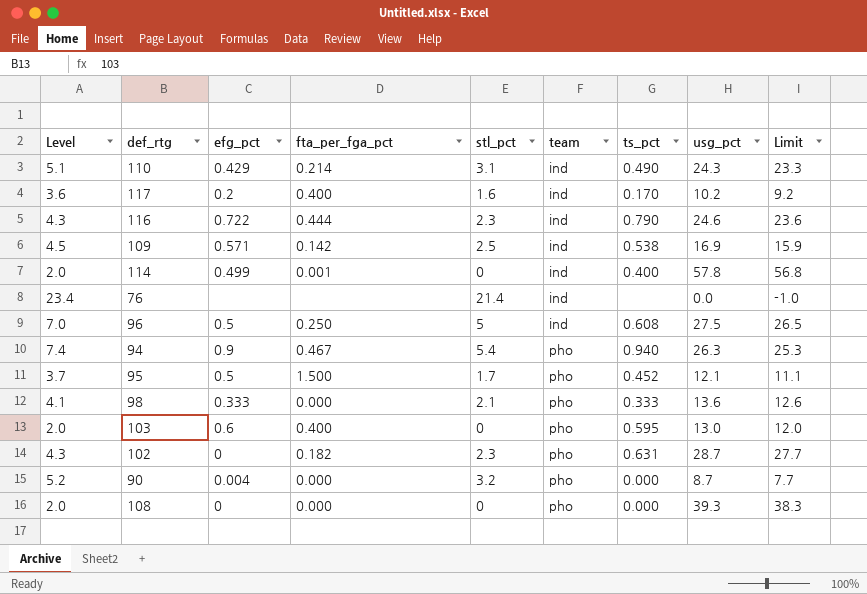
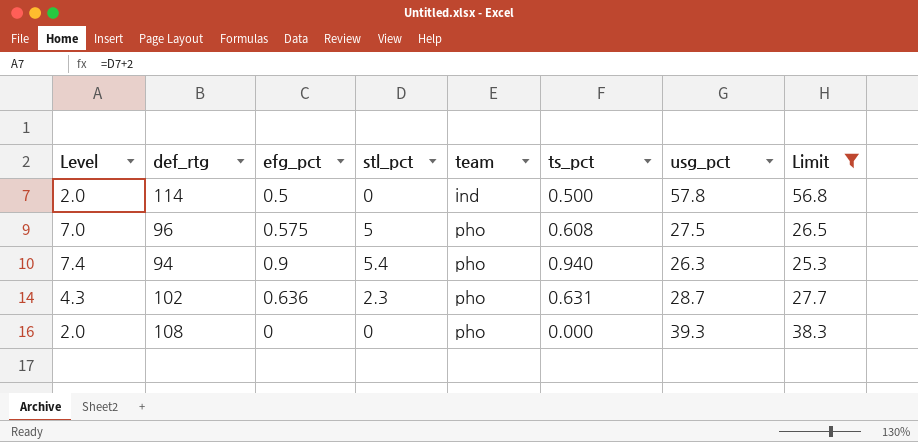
filter: none -> Limit >= 25.3
column fta_per_fga_pct | position: 4 -> none
114 | efg_pct: 0.499 -> 0.5
114 | ts_pct: 0.400 -> 0.500
96 | efg_pct: 0.5 -> 0.575
96 | team: ind -> pho
102 | efg_pct: 0 -> 0.636

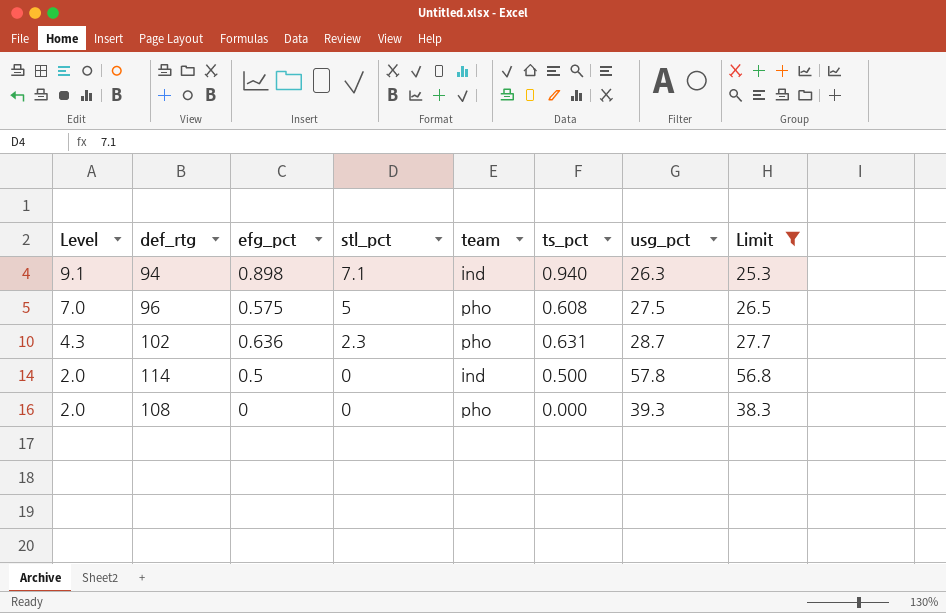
row order: team ascending -> Level descending
94 | Level: 7.4 -> 9.1
94 | efg_pct: 0.9 -> 0.898
94 | stl_pct: 5.4 -> 7.1
94 | team: pho -> ind

